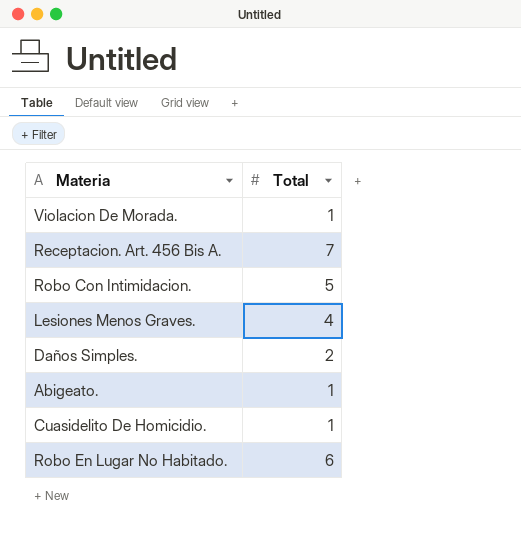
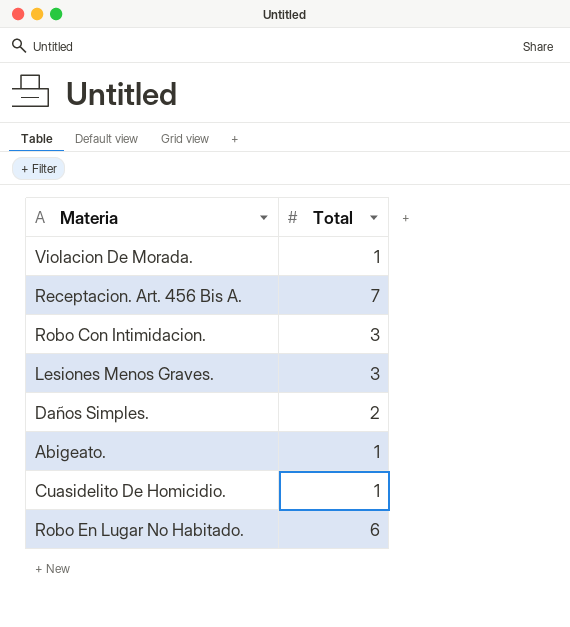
Robo Con Intimidacion. | Total: 5 -> 3
Lesiones Menos Graves. | Total: 4 -> 3

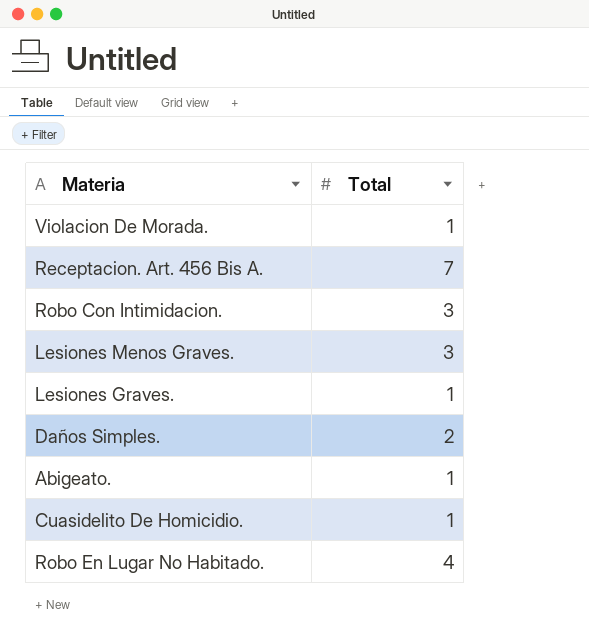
row Lesiones Graves.: none -> 1
Robo En Lugar No Habitado. | Total: 6 -> 4

